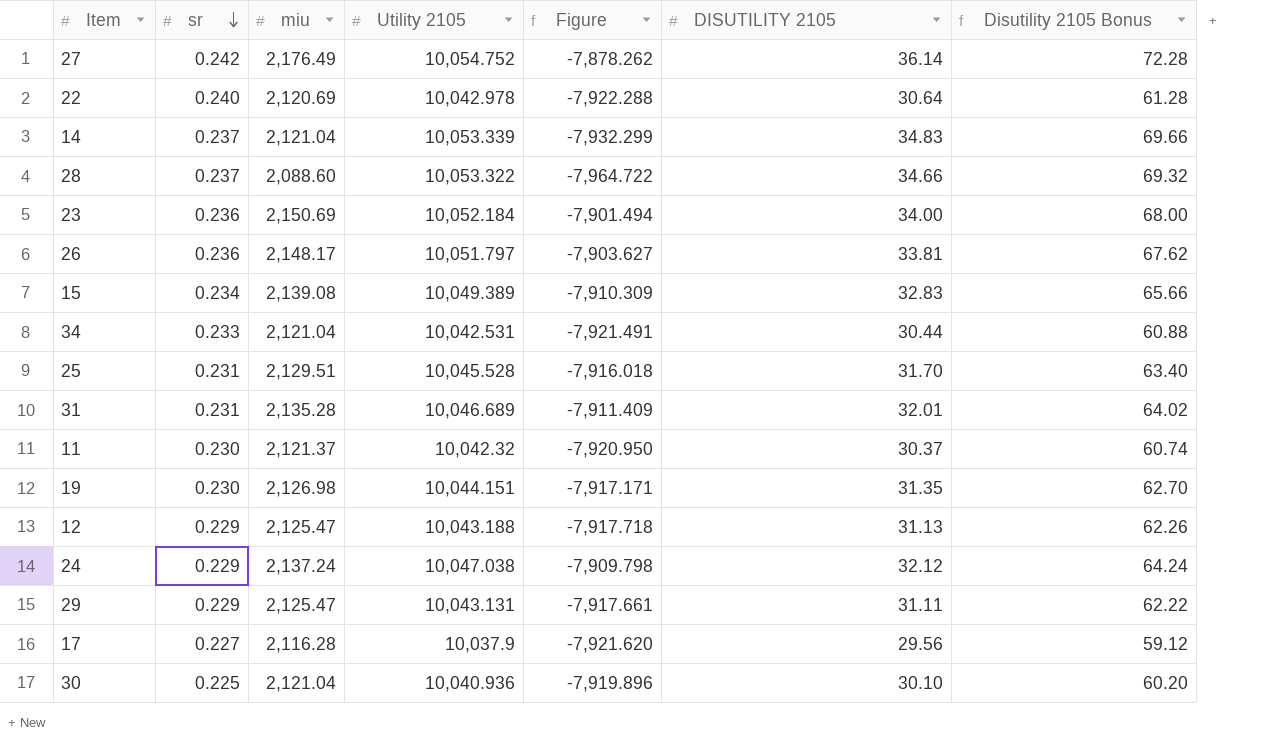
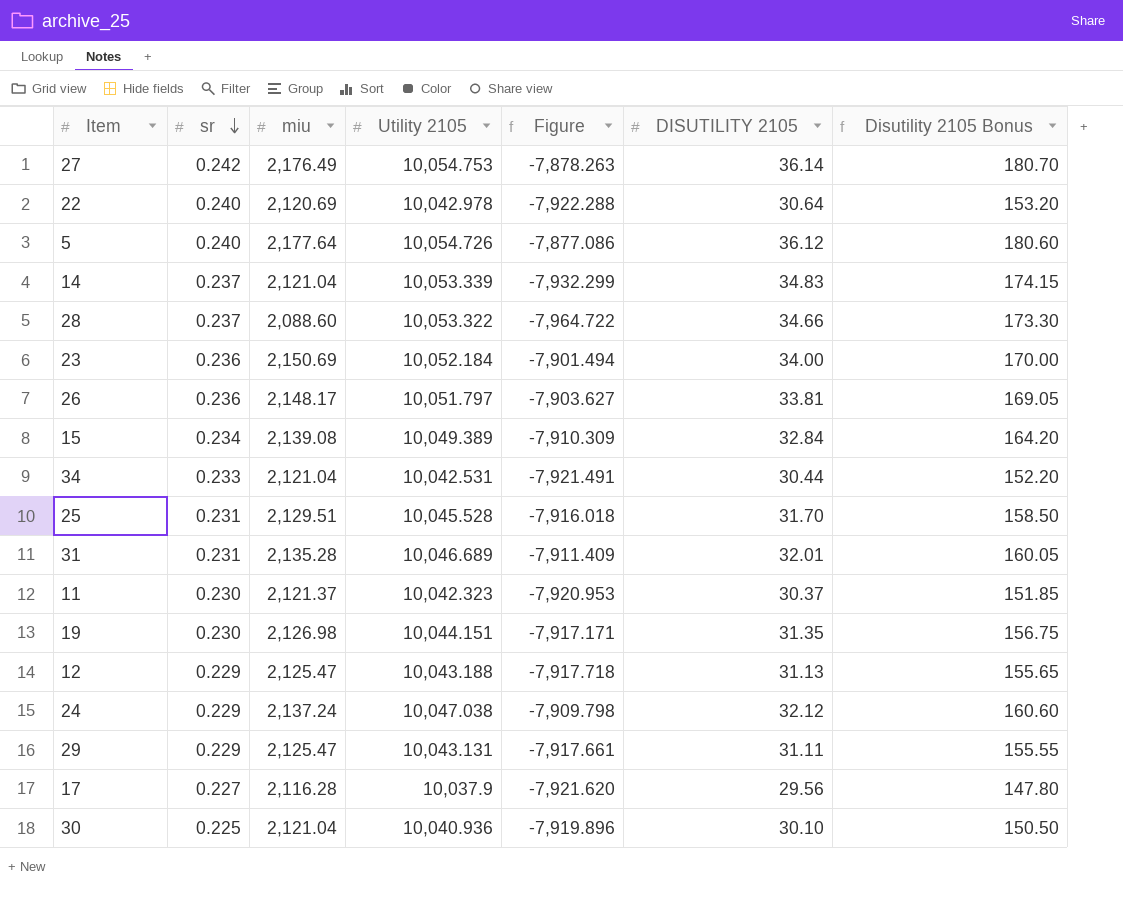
column Disutility 2105 Bonus | formula: [DISUTILITY 2105] * 2 -> [DISUTILITY 2105] * 5
27 | Utility 2105: 10,054.752 -> 10,054.753
27 | Figure: -7,878.262 -> -7,878.263
row 5: none -> 0.240 | 2,177.64 | 10,054.726 | -7,877.086 | 36.12 | 180.60
15 | DISUTILITY 2105: 32.83 -> 32.84
11 | Utility 2105: 10,042.32 -> 10,042.323
11 | Figure: -7,920.950 -> -7,920.953

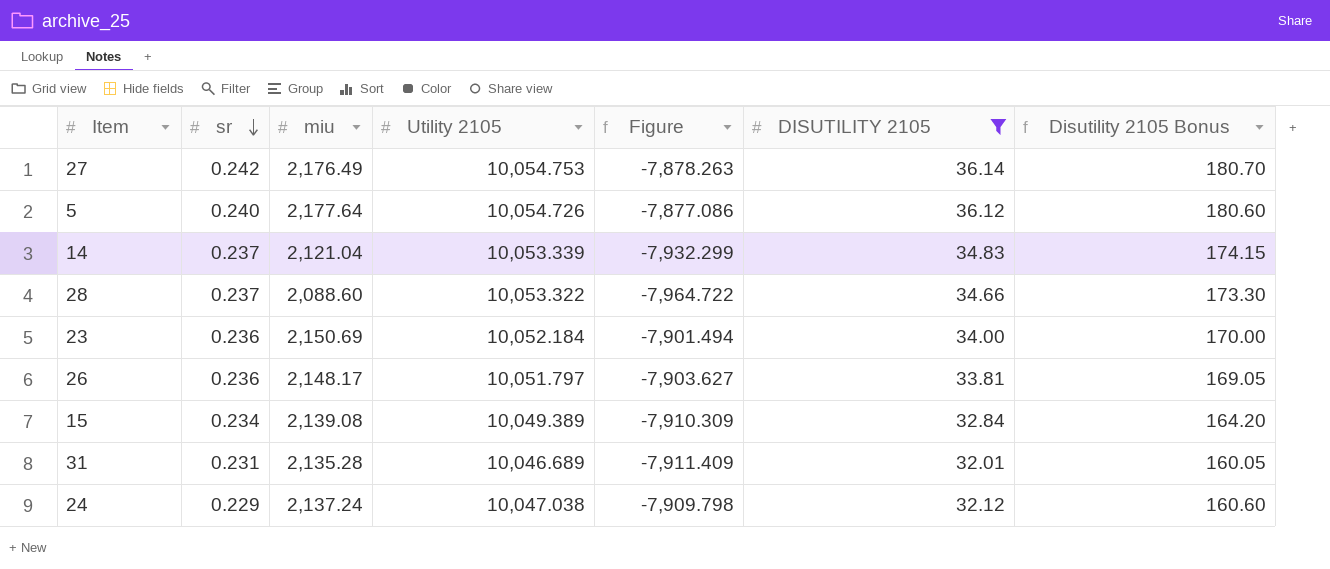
filter: none -> DISUTILITY 2105 >= 32.01

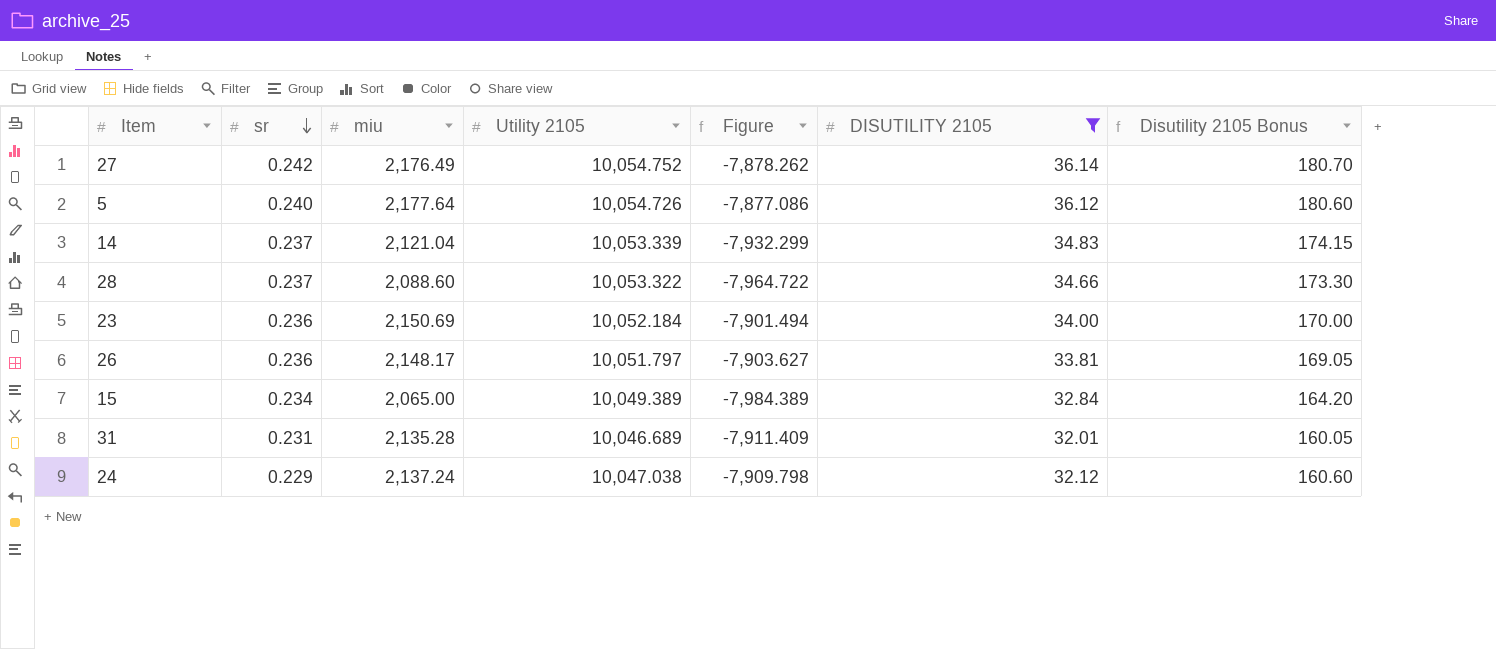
27 | Utility 2105: 10,054.753 -> 10,054.752
27 | Figure: -7,878.263 -> -7,878.262
15 | miu: 2,139.08 -> 2,065.00
15 | Figure: -7,910.309 -> -7,984.389

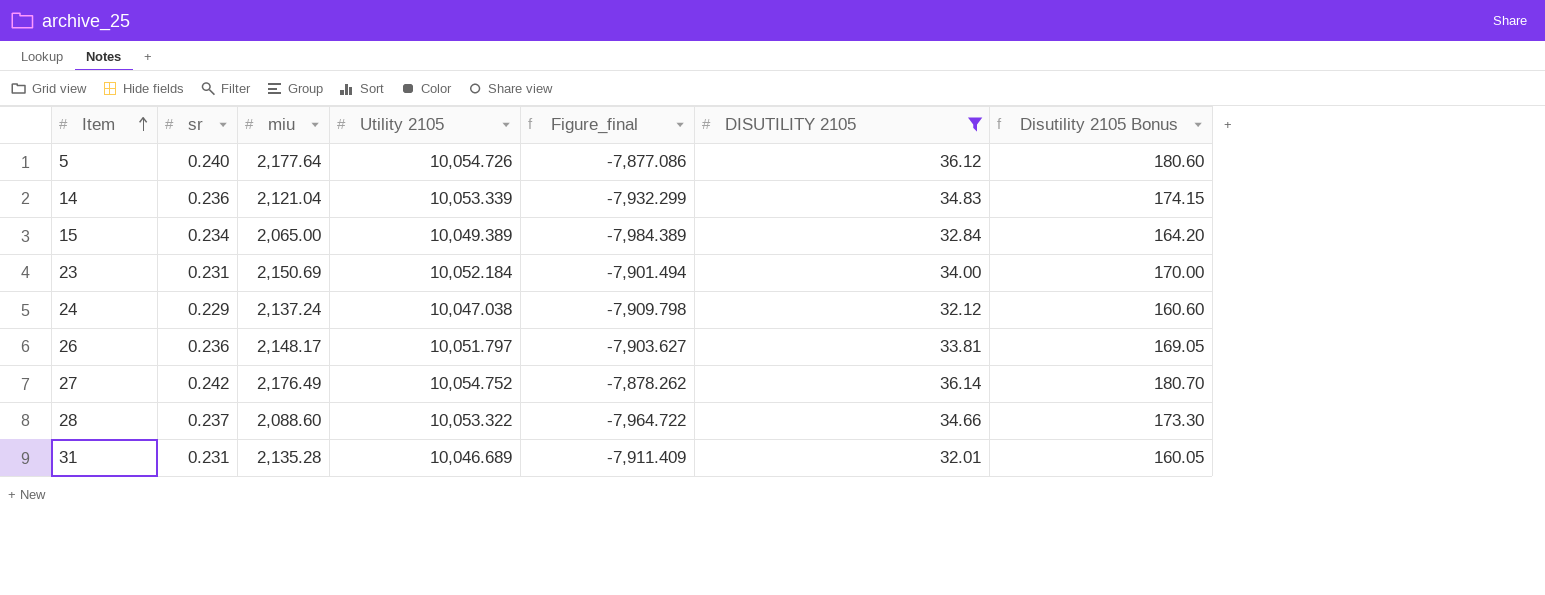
row order: sr descending -> Item ascending
column name: Figure -> Figure_final
14 | sr: 0.237 -> 0.236
23 | sr: 0.236 -> 0.231

